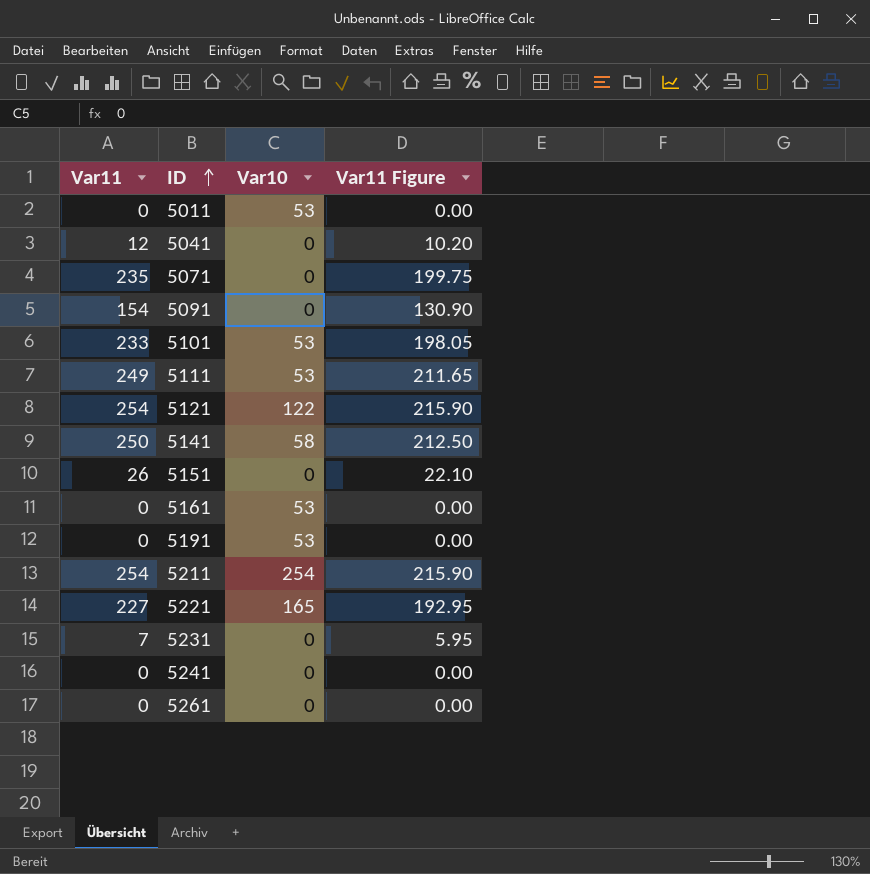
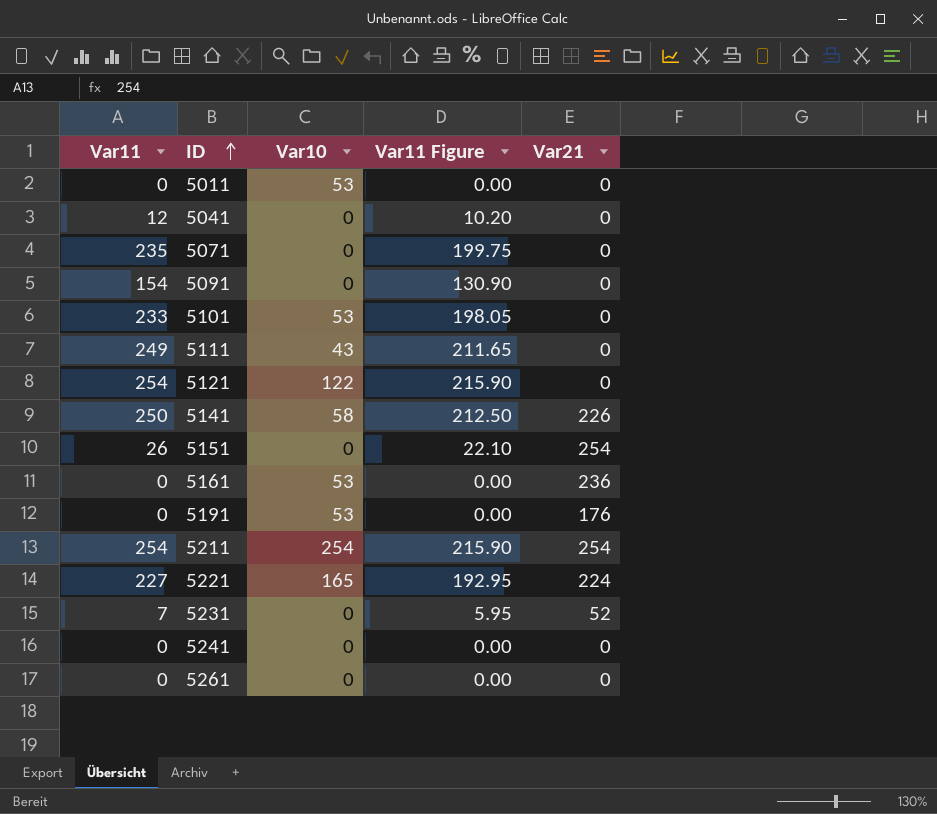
column Var21 | position: none -> 5
5111 | Var10: 53 -> 43

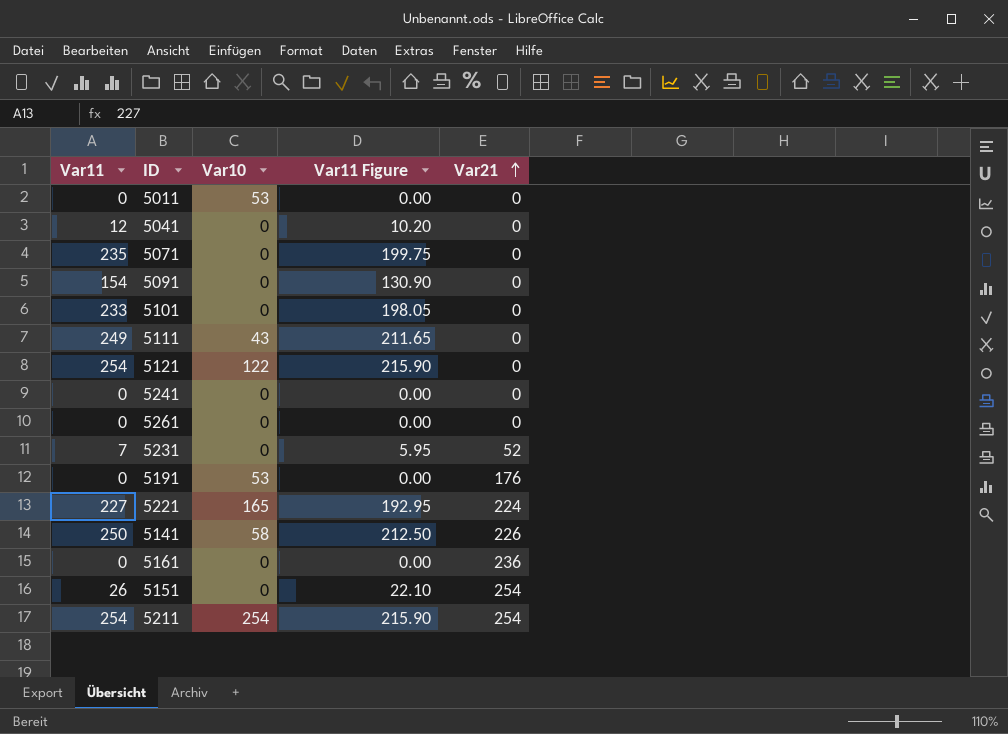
row order: ID ascending -> Var21 ascending
5101 | Var10: 53 -> 0
5161 | Var10: 53 -> 0

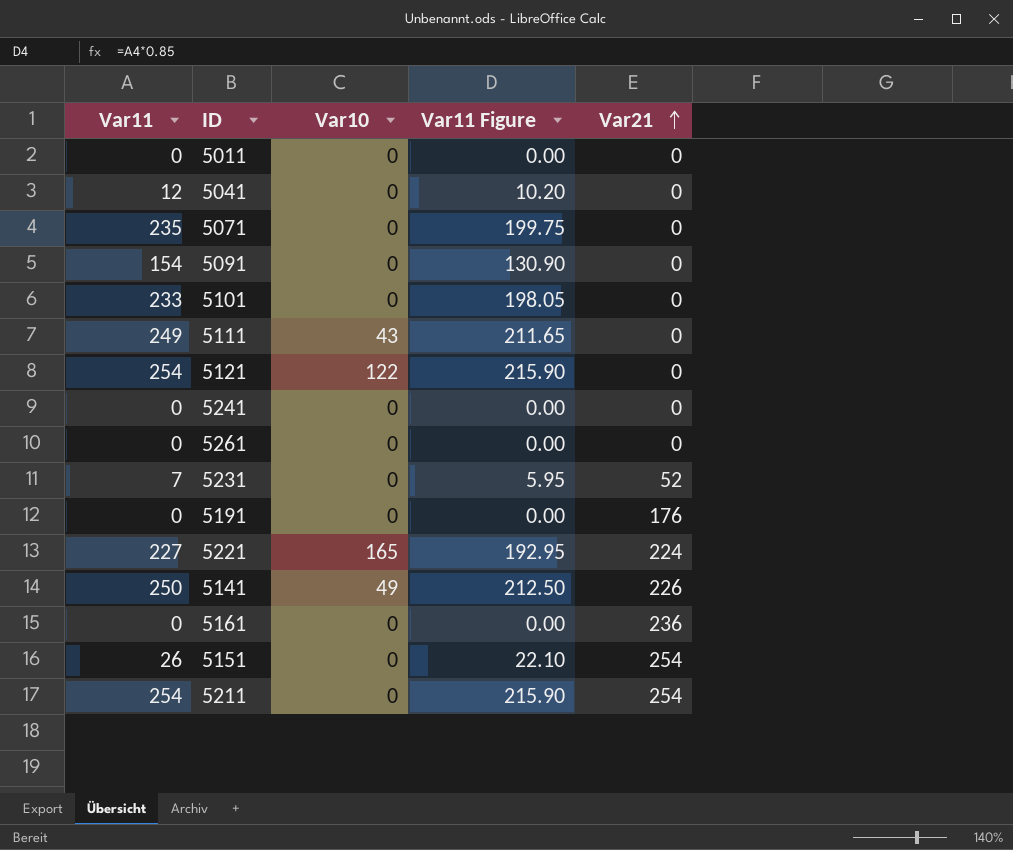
5011 | Var10: 53 -> 0
5191 | Var10: 53 -> 0
5141 | Var10: 58 -> 49
5211 | Var10: 254 -> 0

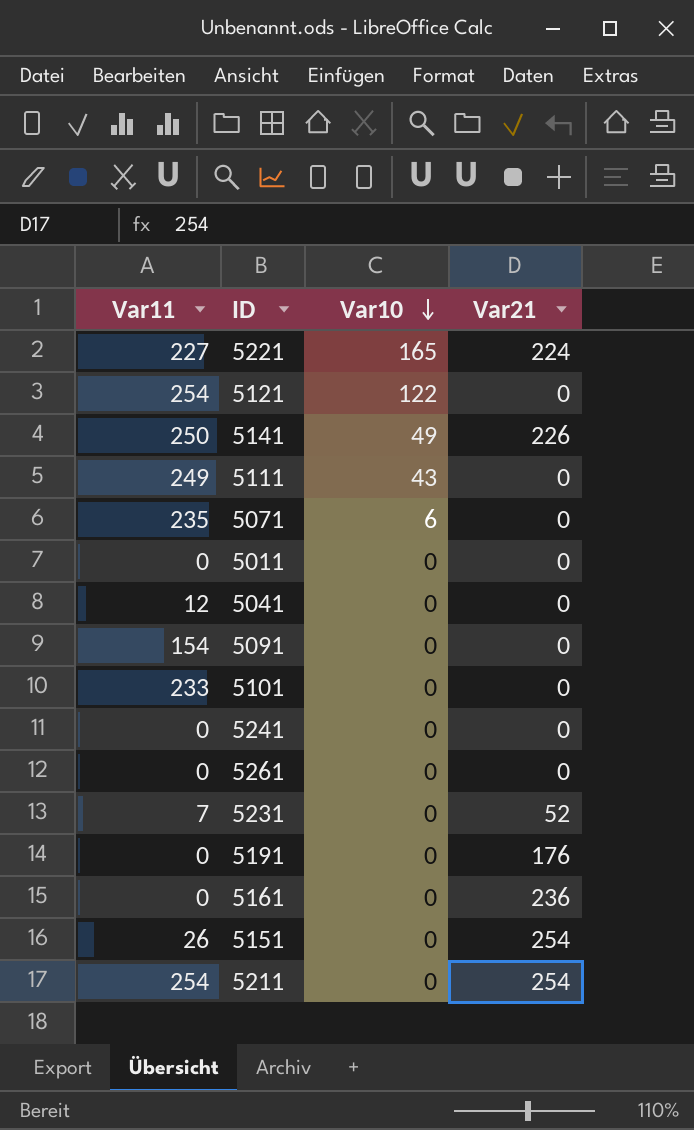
row order: Var21 ascending -> Var10 descending
column Var11 Figure | formula: [Var11] * 0.85 -> none
5071 | Var10: 0 -> 6

